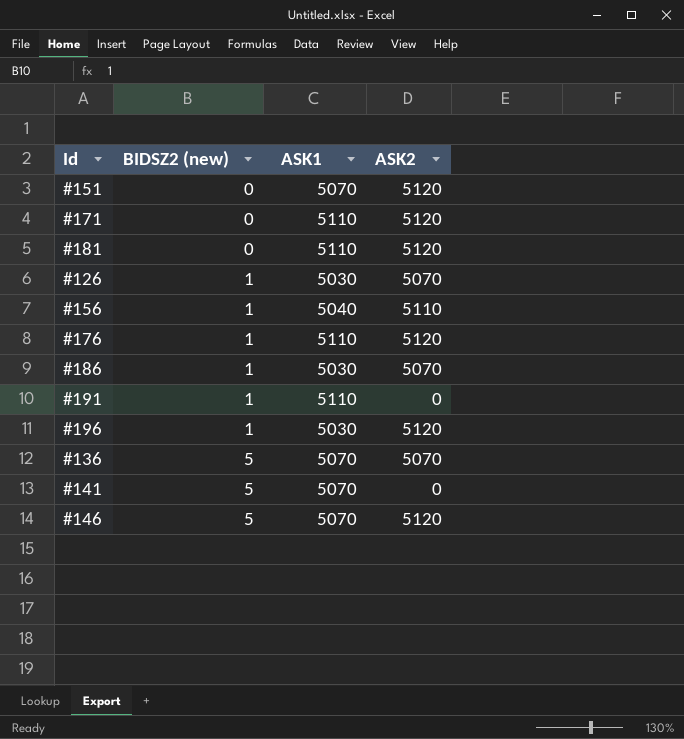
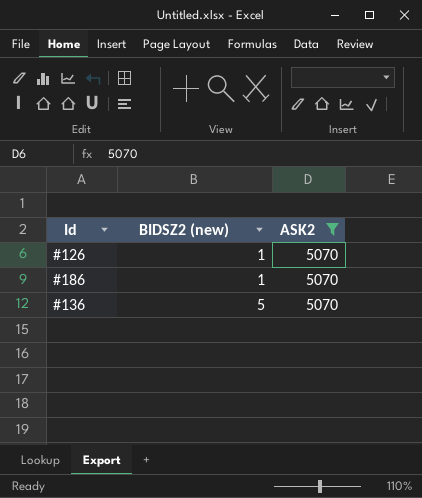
filter: none -> ASK2 = 5070
column ASK1 | position: 3 -> none

